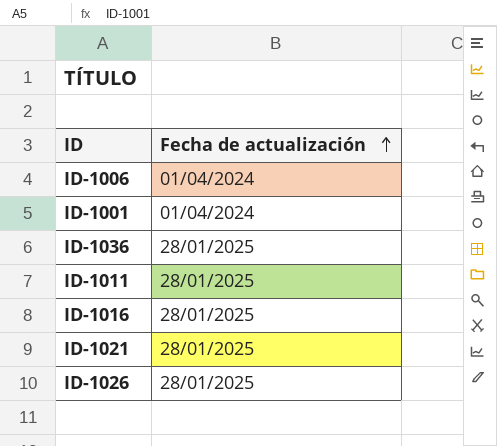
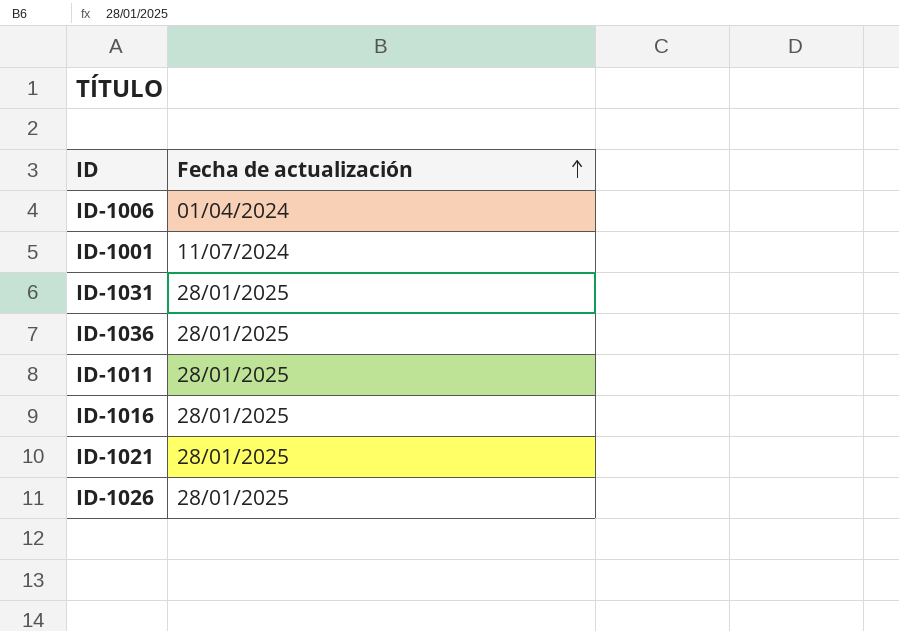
ID-1001 | Fecha de actualización: 01/04/2024 -> 11/07/2024
row ID-1031: none -> 28/01/2025

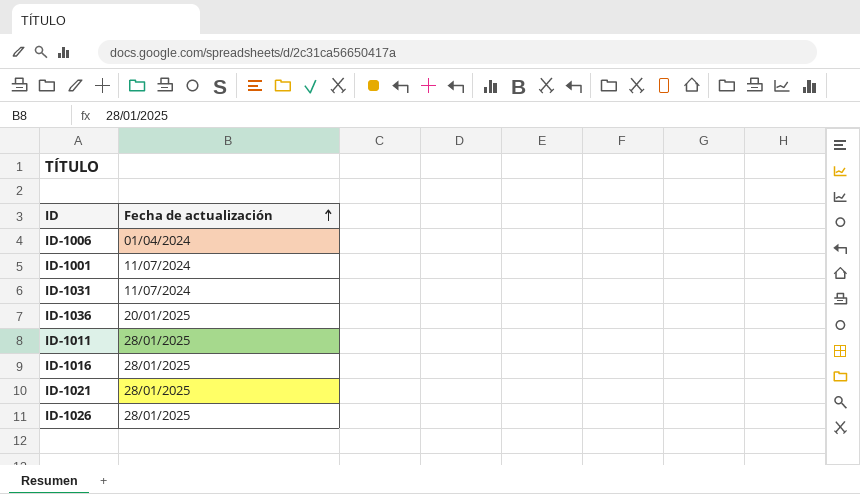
ID-1031 | Fecha de actualización: 28/01/2025 -> 11/07/2024
ID-1036 | Fecha de actualización: 28/01/2025 -> 20/01/2025

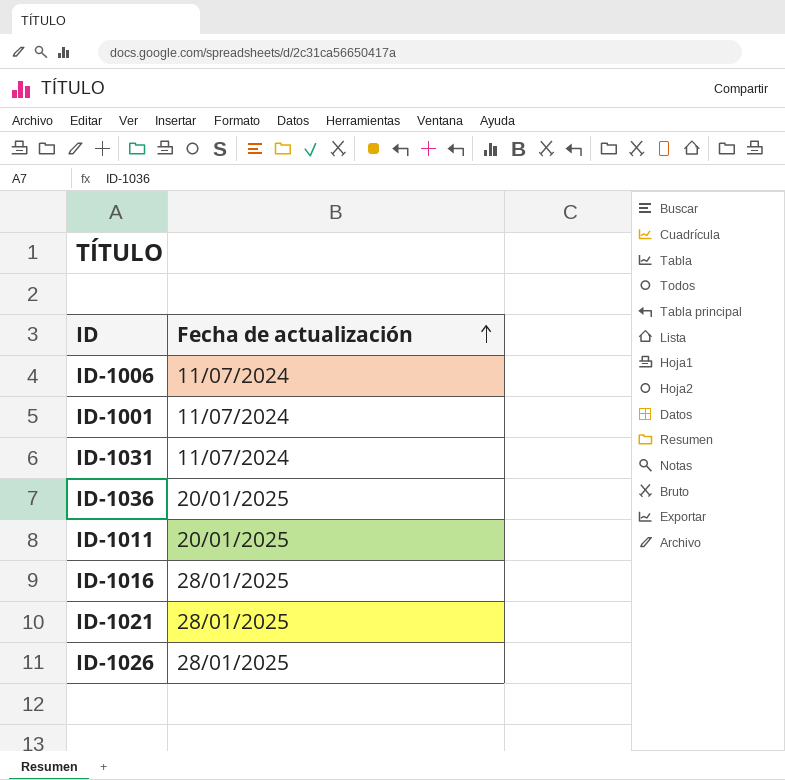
ID-1006 | Fecha de actualización: 01/04/2024 -> 11/07/2024
ID-1011 | Fecha de actualización: 28/01/2025 -> 20/01/2025

